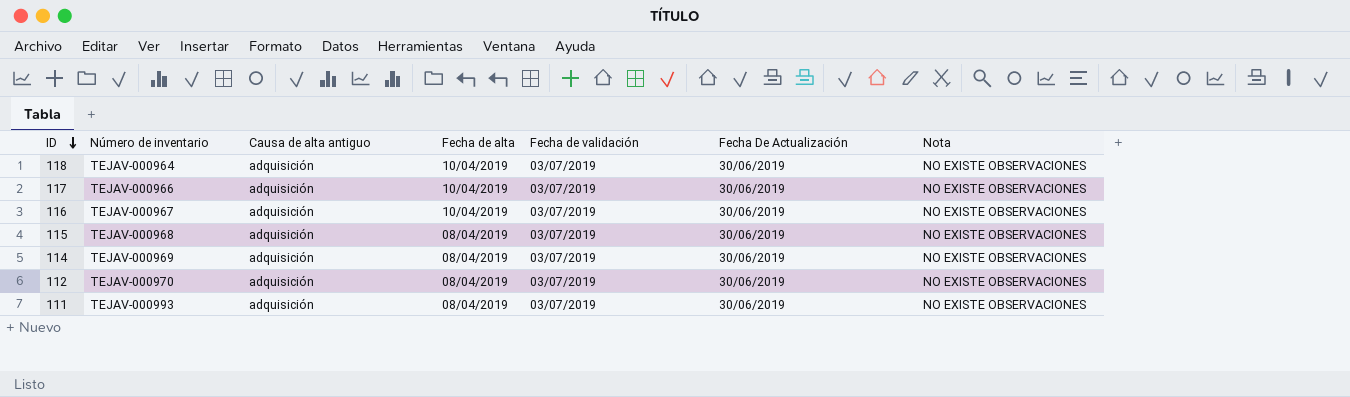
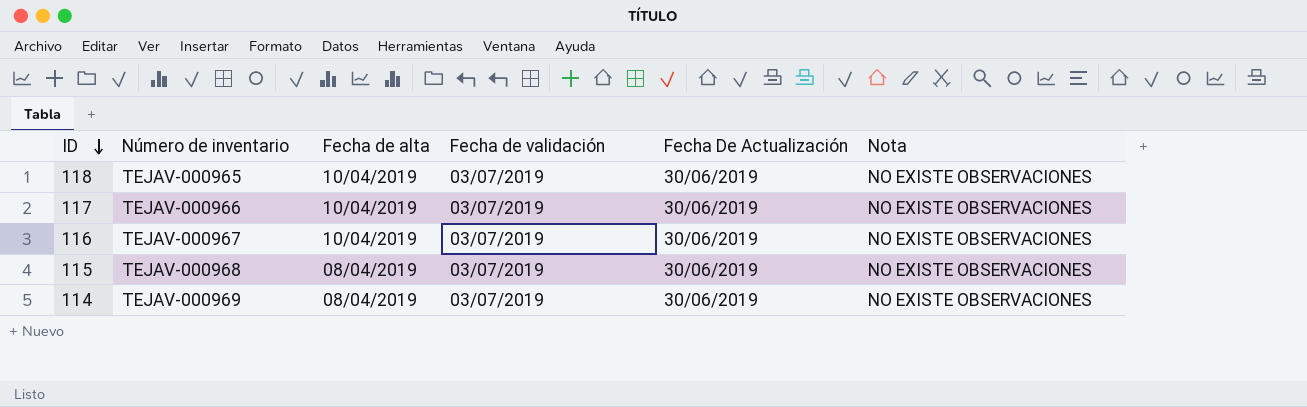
column Causa de alta antiguo | position: 3 -> none
row 112: TEJAV-000970 | adquisición | 08/04/2019 | 03/07/2019 | 30/06/2019 | NO EXISTE OBSERVACIONES -> none
row 111: TEJAV-000993 | adquisición | 08/04/2019 | 03/07/2019 | 30/06/2019 | NO EXISTE OBSERVACIONES -> none
118 | Número de inventario: TEJAV-000964 -> TEJAV-000965

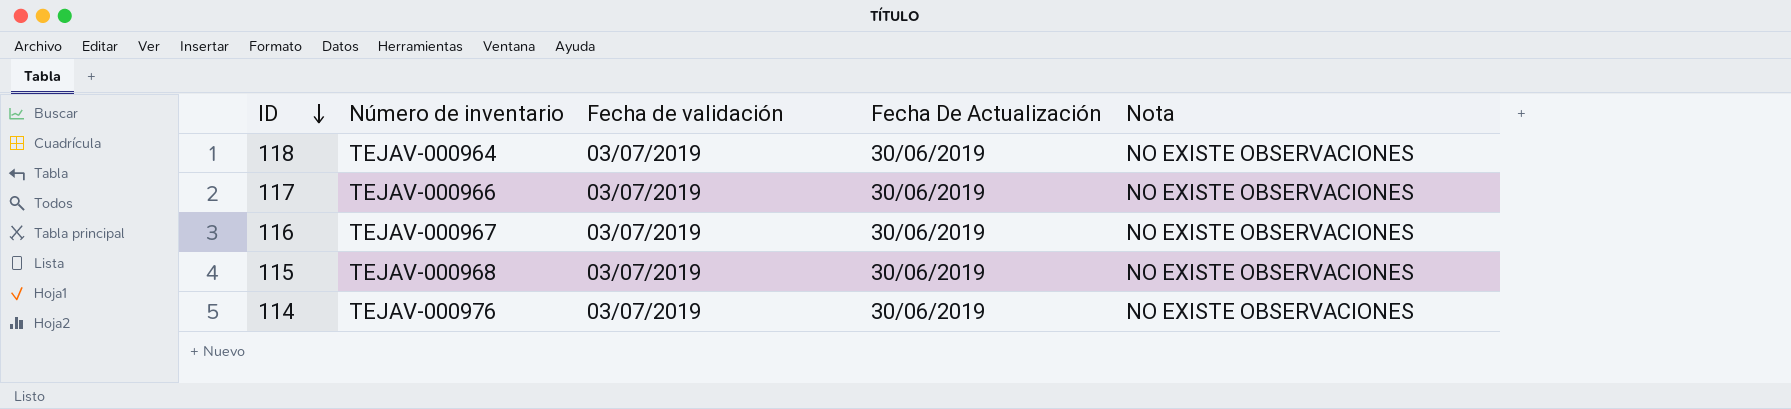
column Fecha de alta | position: 3 -> none
118 | Número de inventario: TEJAV-000965 -> TEJAV-000964
114 | Número de inventario: TEJAV-000969 -> TEJAV-000976

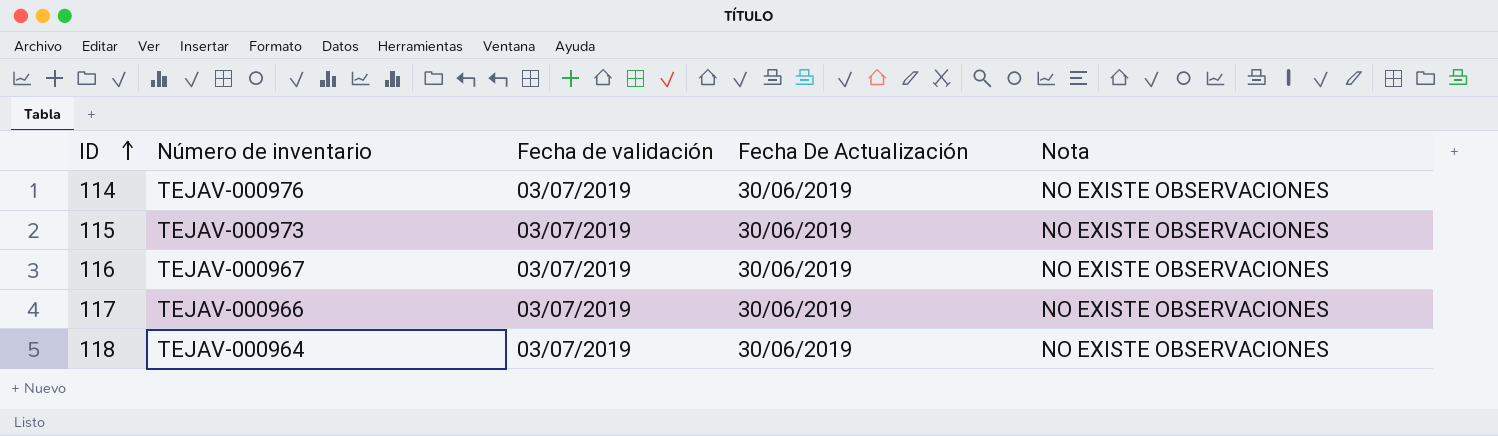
row order: ID descending -> ID ascending
115 | Número de inventario: TEJAV-000968 -> TEJAV-000973

